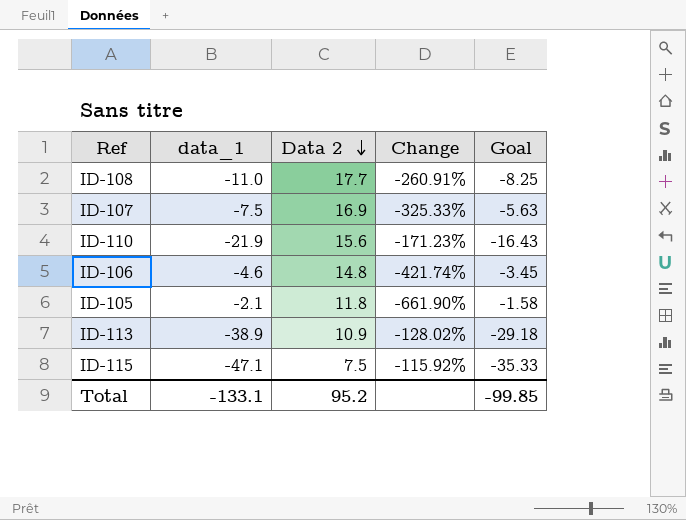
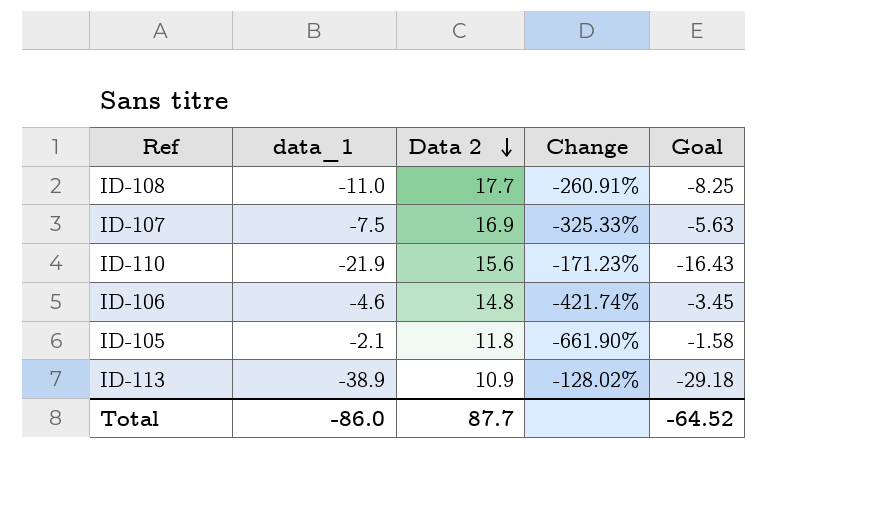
row ID-115: -47.1 | 7.5 | -115.92% | -35.33 -> none
Total | data_1: -133.1 -> -86.0
Total | Data 2: 95.2 -> 87.7
Total | Goal: -99.85 -> -64.52

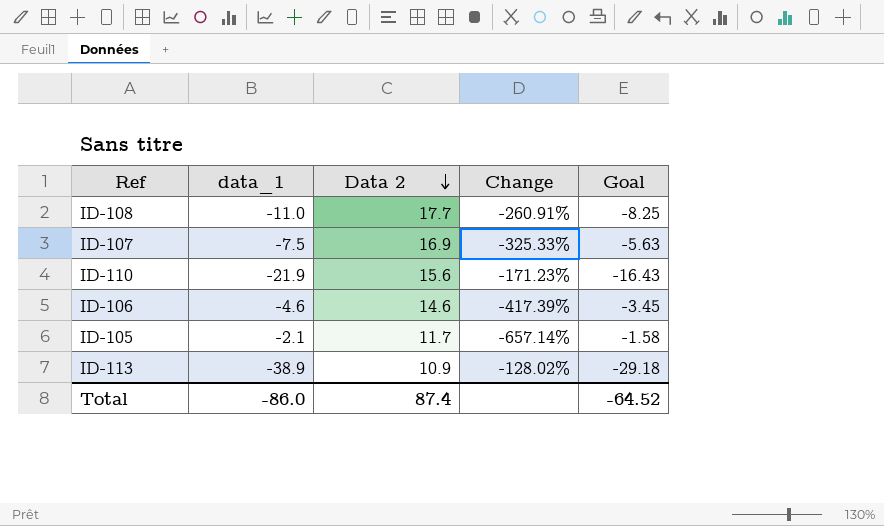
ID-106 | Data 2: 14.8 -> 14.6
ID-106 | Change: -421.74% -> -417.39%
ID-105 | Data 2: 11.8 -> 11.7
ID-105 | Change: -661.90% -> -657.14%
Total | Data 2: 87.7 -> 87.4

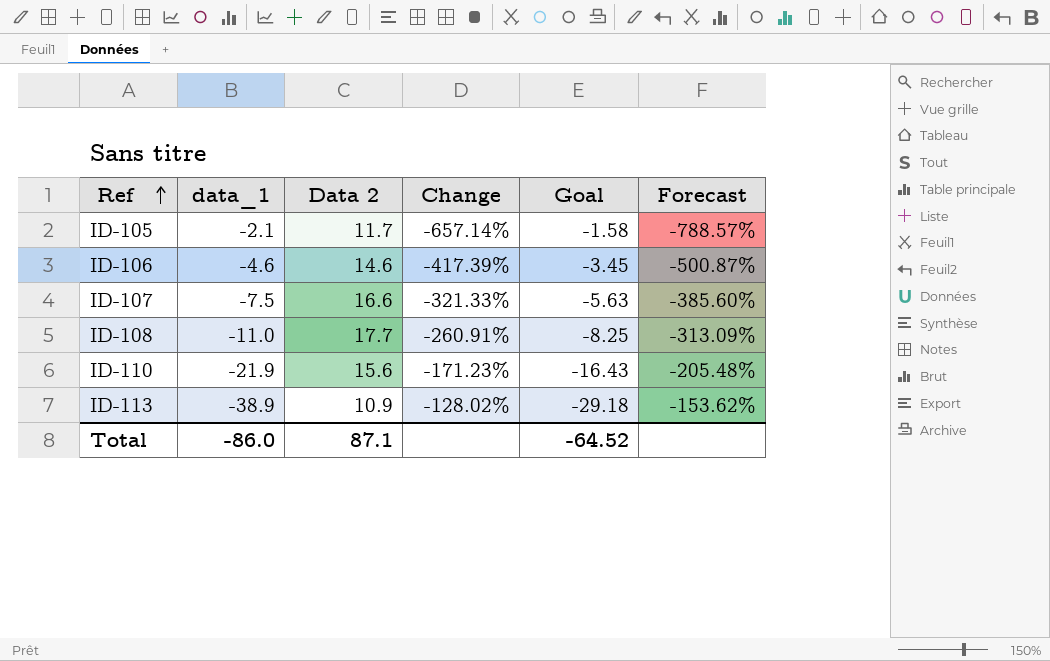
row order: Data 2 descending -> Ref ascending
column Forecast | formula: none -> [Change] * 1.2
ID-107 | Data 2: 16.9 -> 16.6
ID-107 | Change: -325.33% -> -321.33%
Total | Data 2: 87.4 -> 87.1

